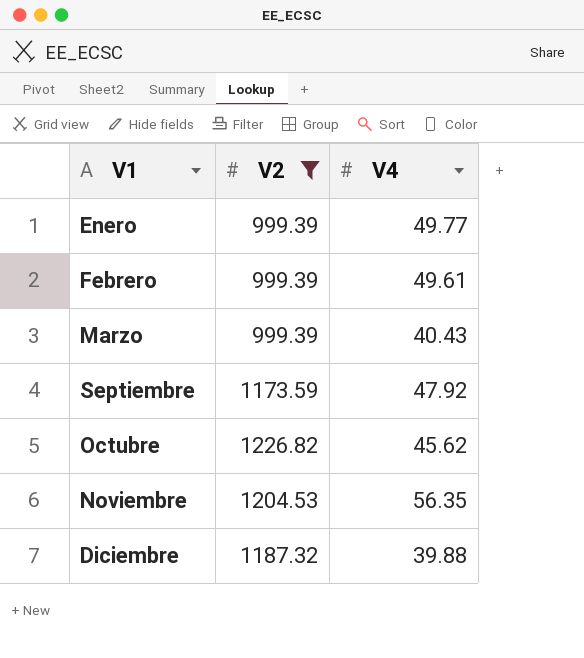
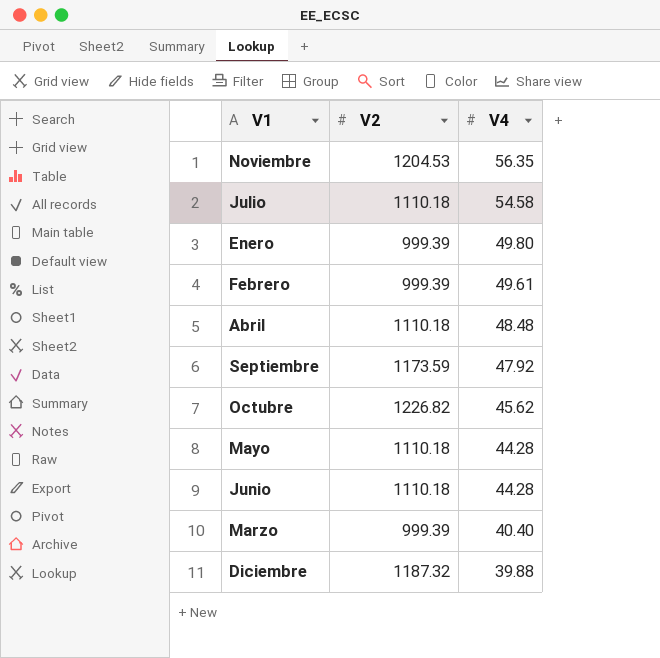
filter: V2 != 1110.18 -> none
row order: V1 ascending -> V4 descending
Enero | V4: 49.77 -> 49.80
Marzo | V4: 40.43 -> 40.40

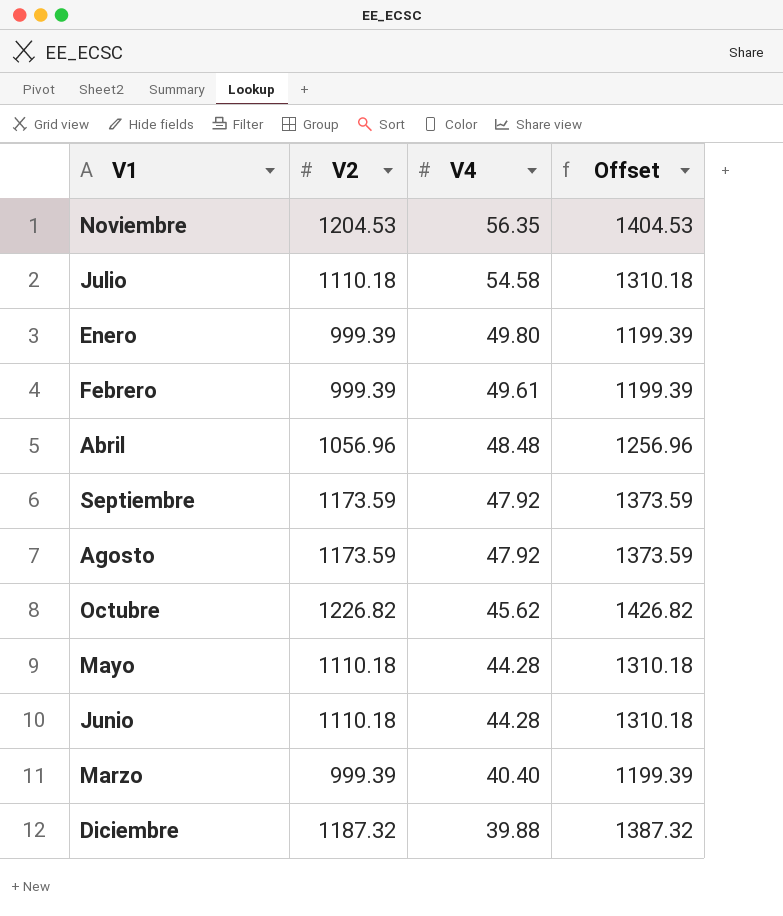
column Offset | formula: none -> [V2] + 200
Abril | V2: 1110.18 -> 1056.96
row Agosto: none -> 1173.59 | 47.92 | 1373.59

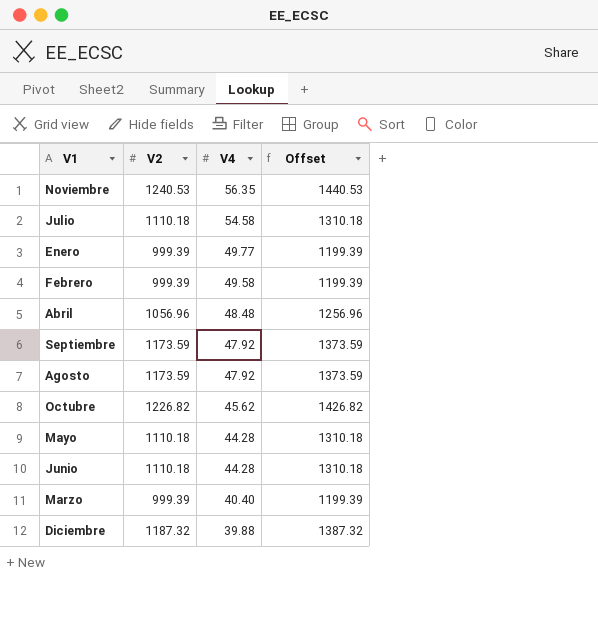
Noviembre | V2: 1204.53 -> 1240.53
Noviembre | Offset: 1404.53 -> 1440.53
Enero | V4: 49.80 -> 49.77
Febrero | V4: 49.61 -> 49.58

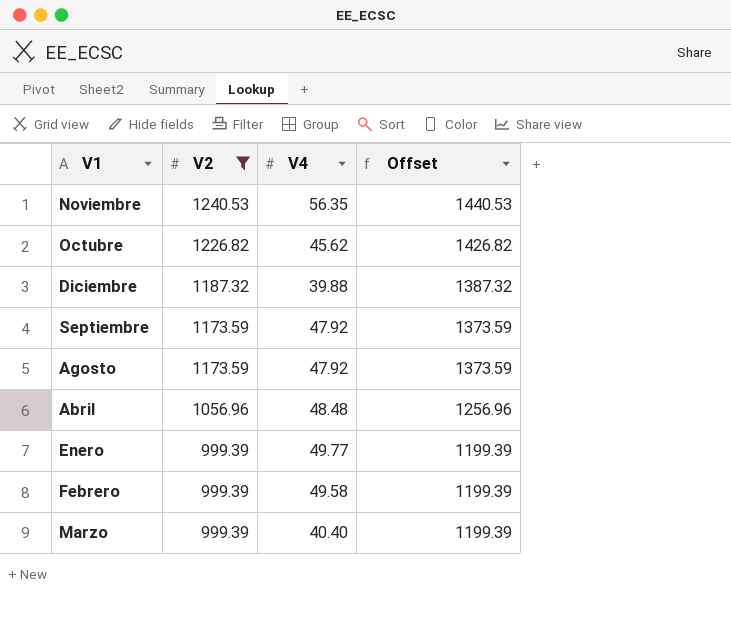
filter: none -> V2 != 1110.18
row order: V4 descending -> V2 descending

